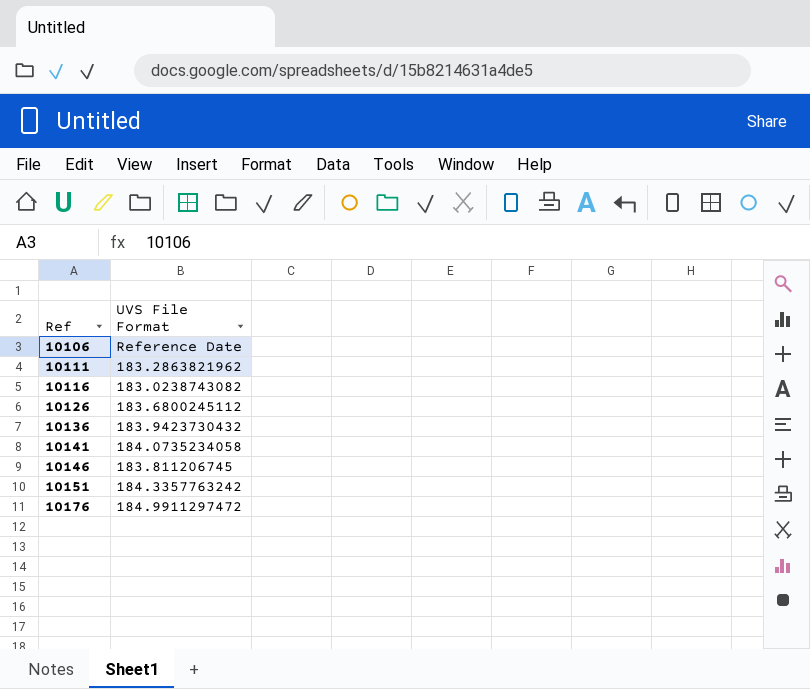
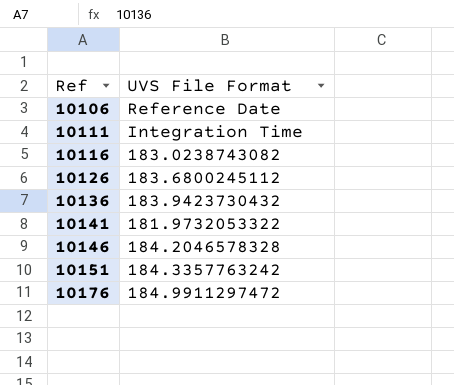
10111 | UVS File Format: 183.2863821962 -> Integration Time
10141 | UVS File Format: 184.0735234058 -> 181.9732053322
10146 | UVS File Format: 183.811206745 -> 184.2046578328

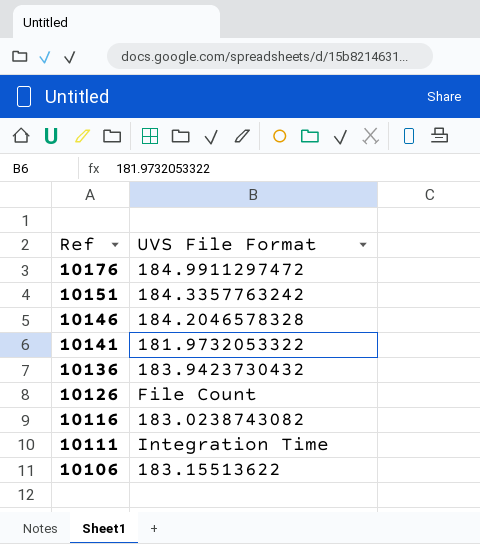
row order: Ref ascending -> Ref descending
10126 | UVS File Format: 183.6800245112 -> File Count
10106 | UVS File Format: Reference Date -> 183.15513622

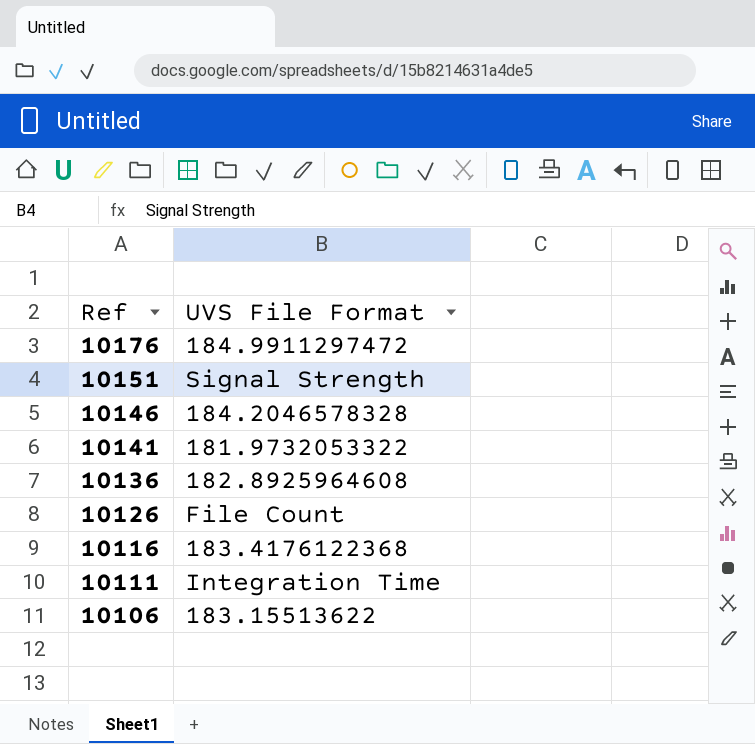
10151 | UVS File Format: 184.3357763242 -> Signal Strength
10136 | UVS File Format: 183.9423730432 -> 182.8925964608
10116 | UVS File Format: 183.0238743082 -> 183.4176122368

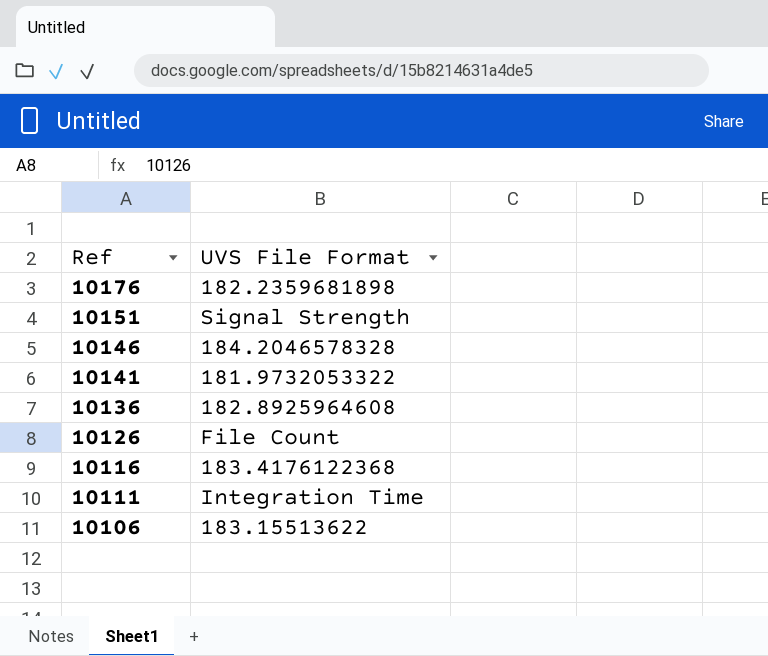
10176 | UVS File Format: 184.9911297472 -> 182.2359681898

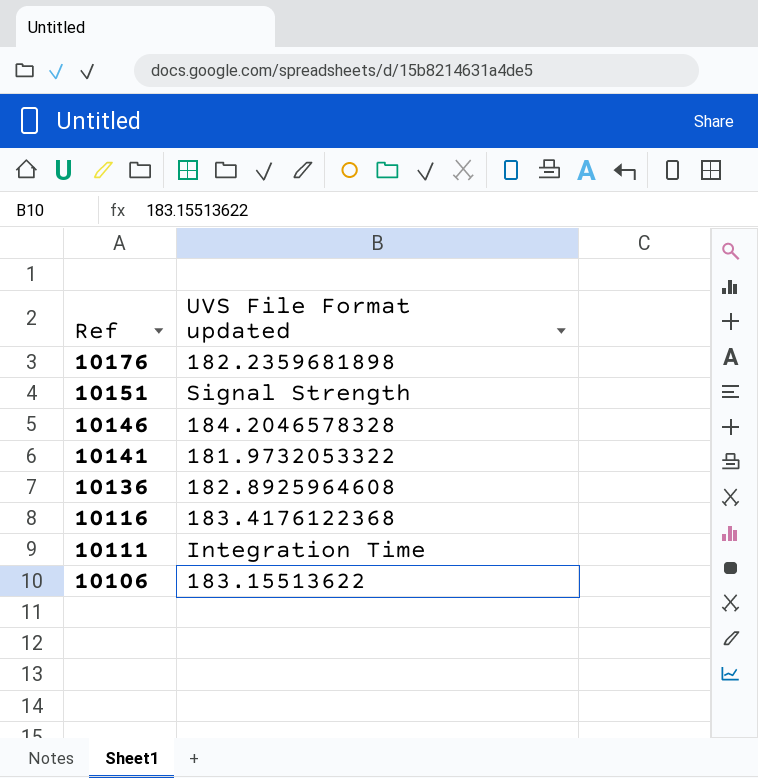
column name: UVS File Format -> UVS File Format updated
row 10126: File Count -> none

